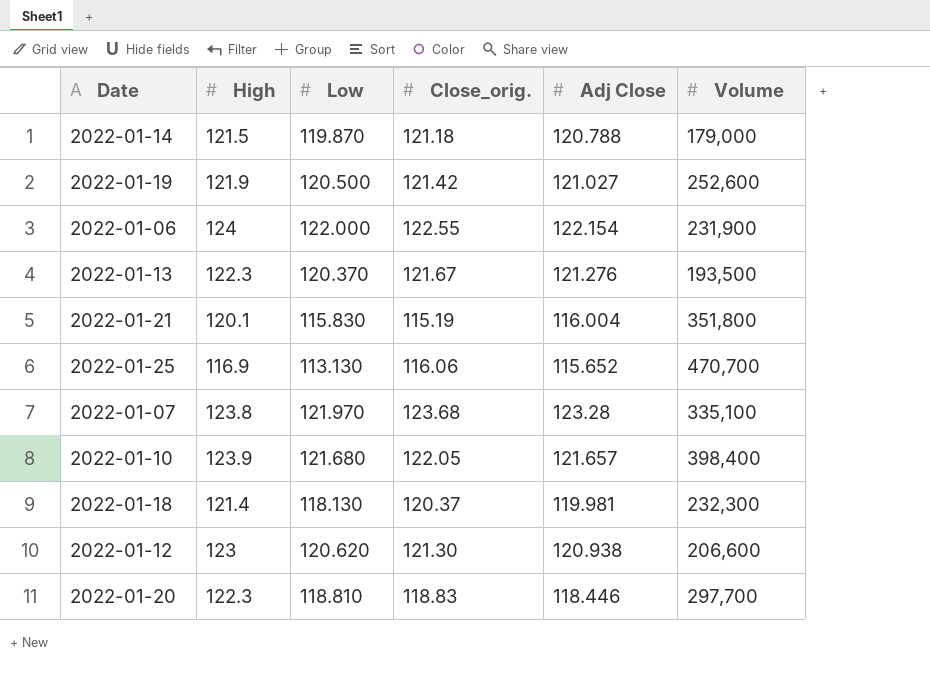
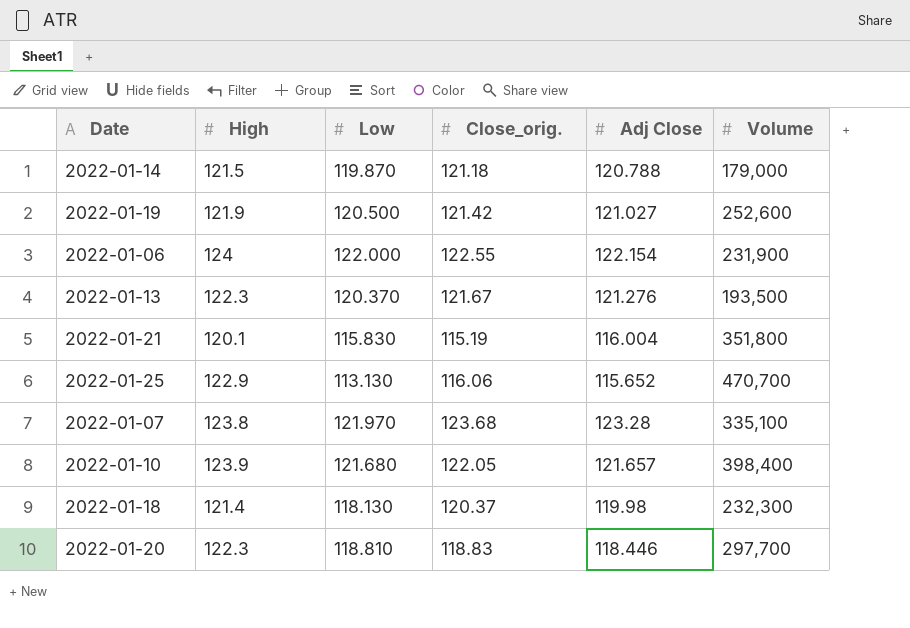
row 2022-01-12: 123 | 120.620 | 121.30 | 120.938 | 206,600 -> none
2022-01-25 | High: 116.9 -> 122.9
2022-01-18 | Adj Close: 119.981 -> 119.98

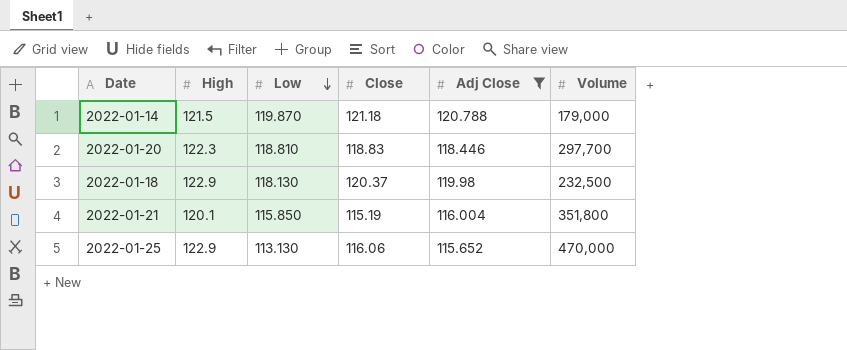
filter: none -> Adj Close <= 120.788
row order: none -> Low descending
column name: Close_orig. -> Close
2022-01-18 | High: 121.4 -> 122.9
2022-01-18 | Volume: 232,300 -> 232,500
2022-01-21 | Low: 115.830 -> 115.850
2022-01-25 | Volume: 470,700 -> 470,000

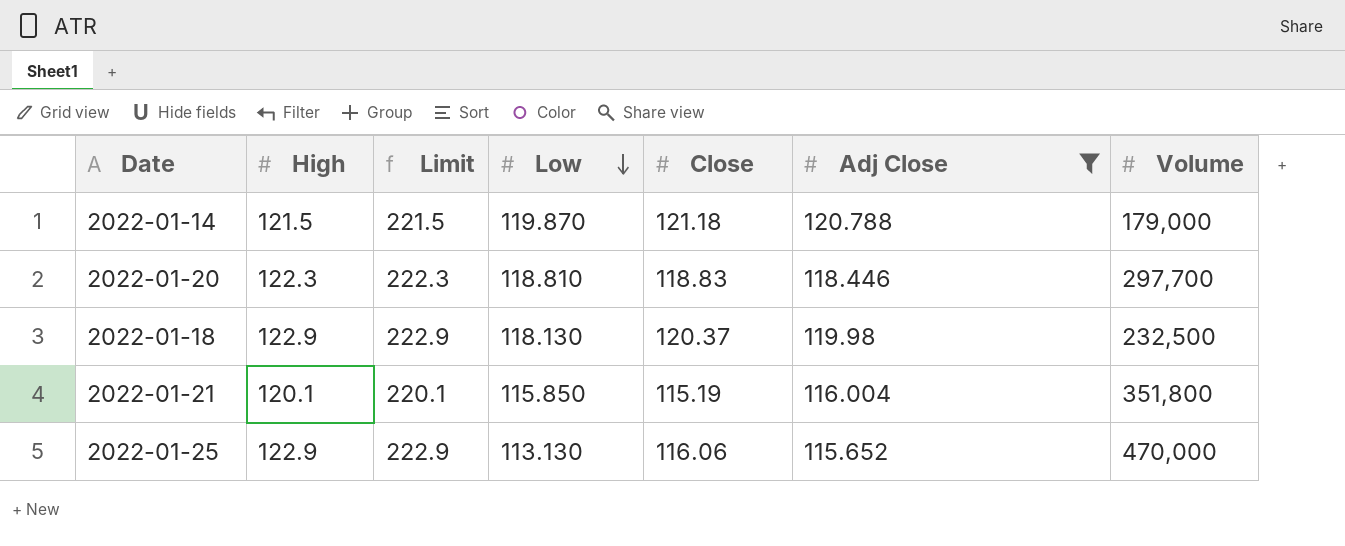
column Limit | formula: none -> [High] + 100

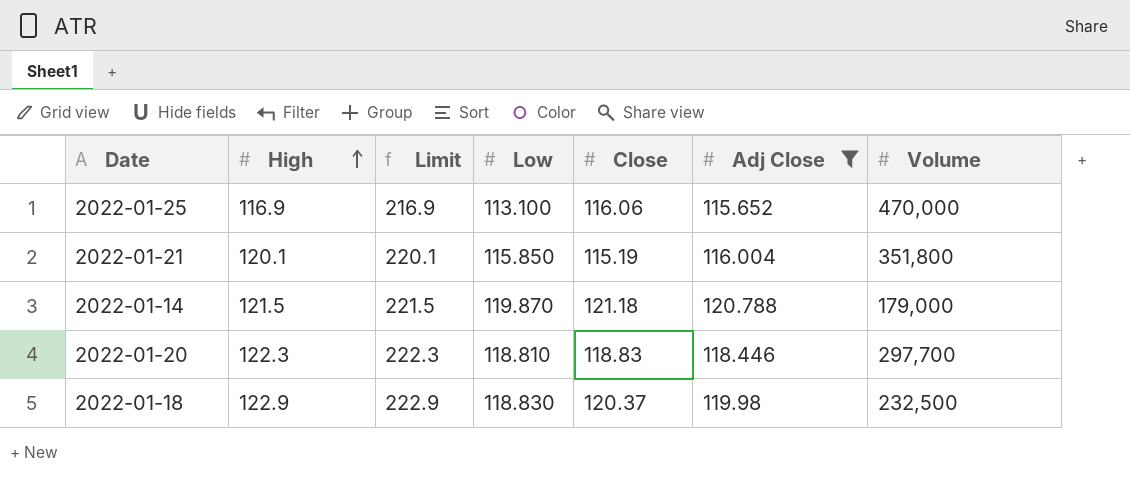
row order: Low descending -> High ascending
2022-01-25 | High: 122.9 -> 116.9
2022-01-25 | Limit: 222.9 -> 216.9
2022-01-25 | Low: 113.130 -> 113.100
2022-01-18 | Low: 118.130 -> 118.830

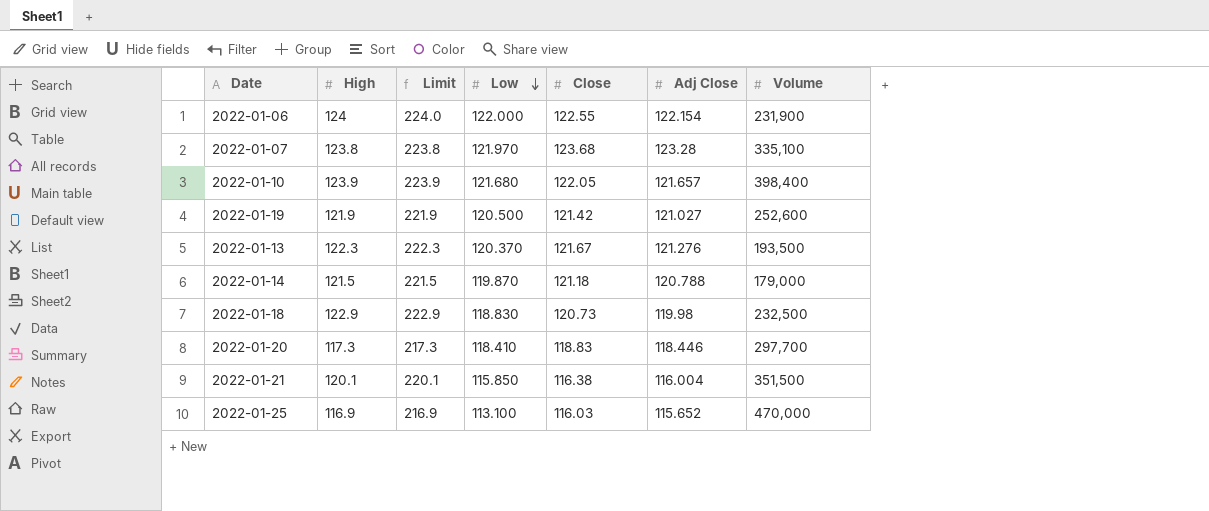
filter: Adj Close <= 120.788 -> none
row order: High ascending -> Low descending
2022-01-18 | Close: 120.37 -> 120.73
2022-01-20 | High: 122.3 -> 117.3
2022-01-20 | Limit: 222.3 -> 217.3
2022-01-20 | Low: 118.810 -> 118.410
2022-01-21 | Close: 115.19 -> 116.38
2022-01-21 | Volume: 351,800 -> 351,500
2022-01-25 | Close: 116.06 -> 116.03

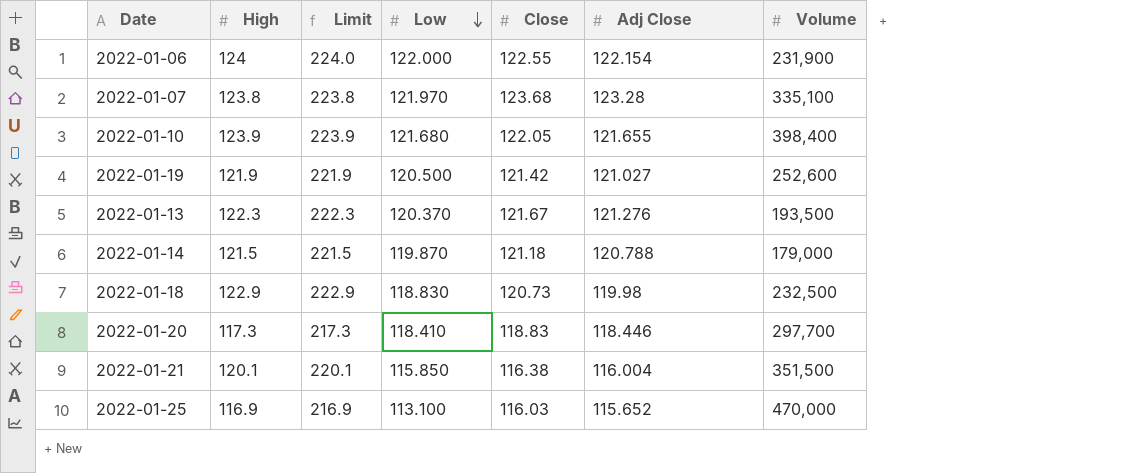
2022-01-10 | Adj Close: 121.657 -> 121.655

